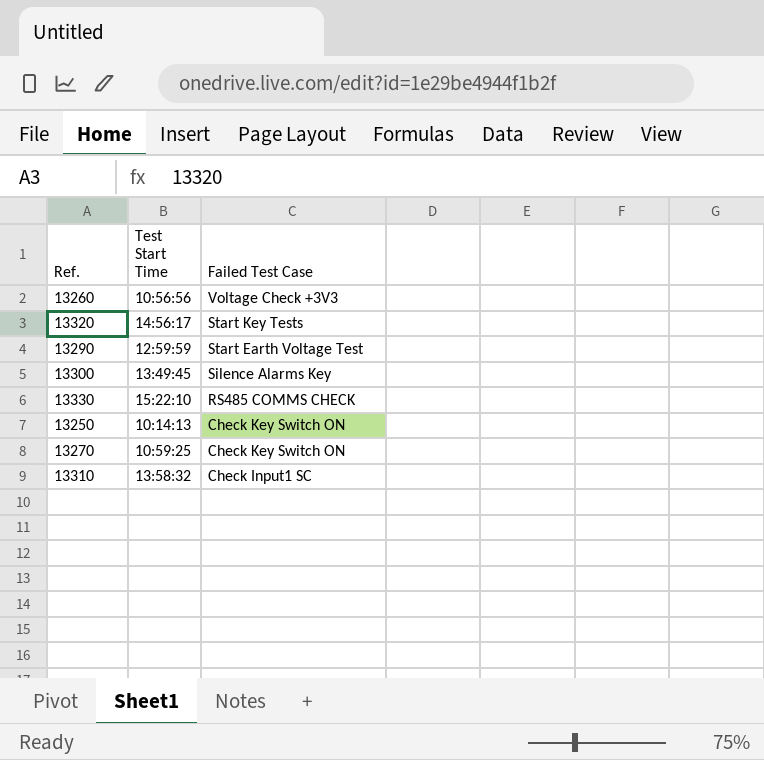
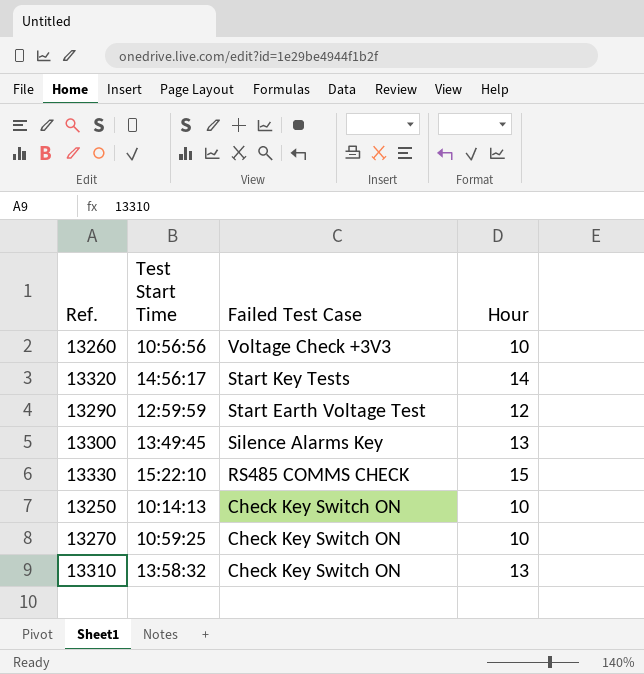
column Hour | position: none -> 4
13310 | Failed Test Case: Check Input1 SC -> Check Key Switch ON

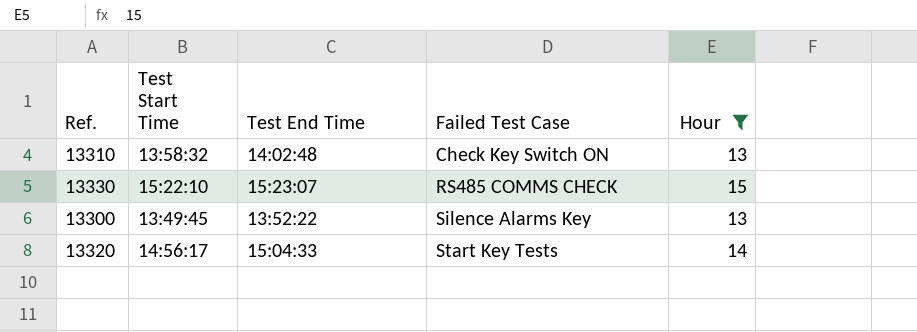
filter: none -> Hour >= 13
row order: Failed Test Case descending -> Failed Test Case ascending
column Test End Time | position: none -> 3

